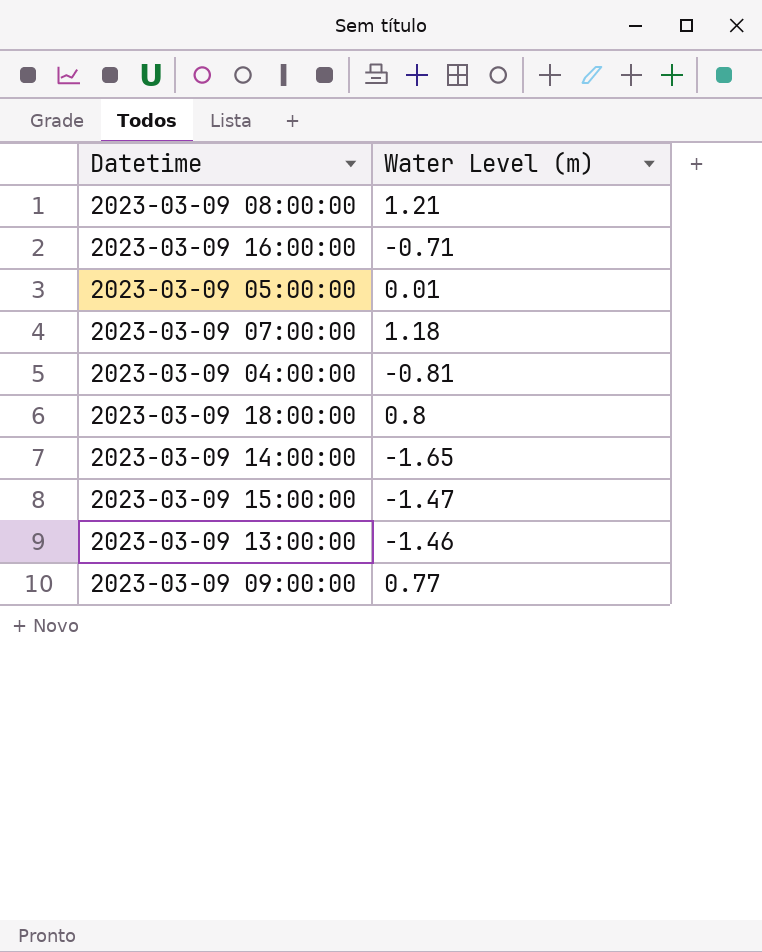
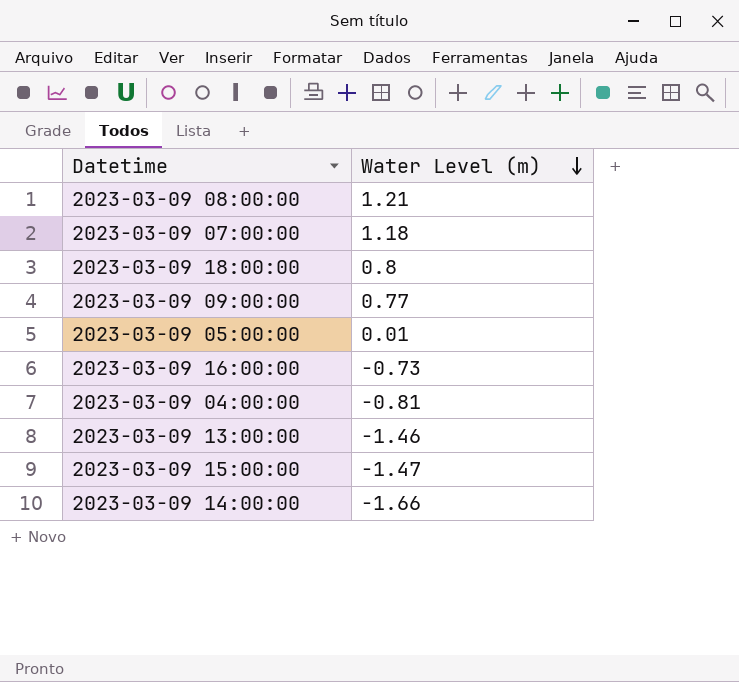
row order: none -> Water Level (m) descending
2023-03-09 16:00:00 | Water Level (m): -0.71 -> -0.73
2023-03-09 14:00:00 | Water Level (m): -1.65 -> -1.66

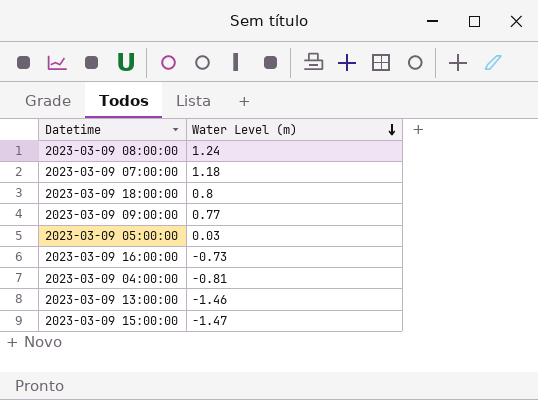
row 2023-03-09 14:00:00: -1.66 -> none
2023-03-09 08:00:00 | Water Level (m): 1.21 -> 1.24
2023-03-09 05:00:00 | Water Level (m): 0.01 -> 0.03

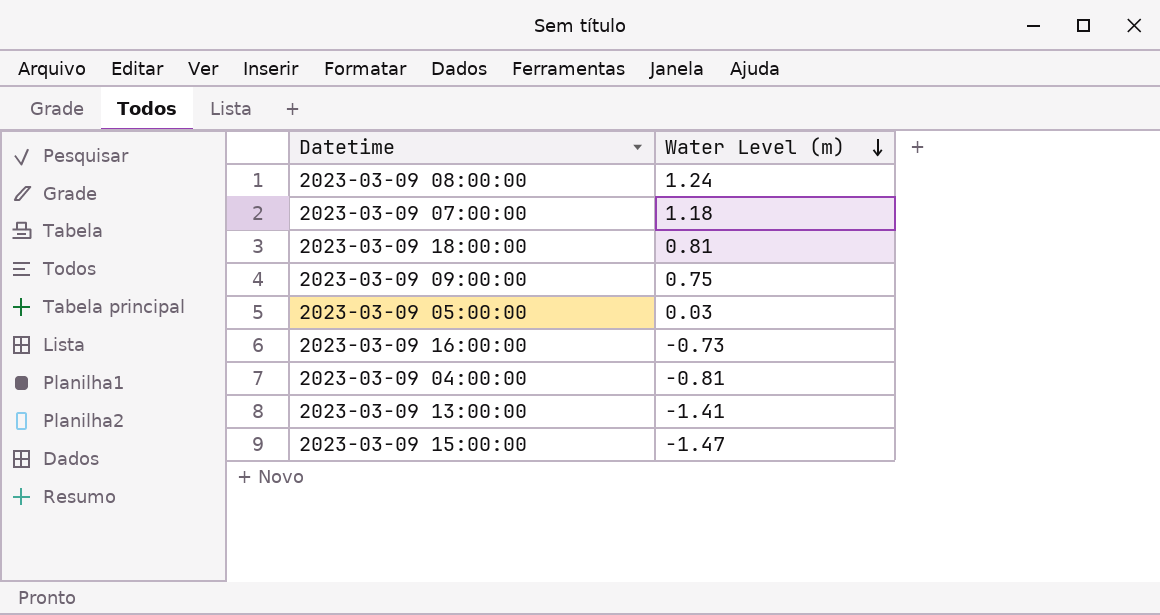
2023-03-09 18:00:00 | Water Level (m): 0.8 -> 0.81
2023-03-09 09:00:00 | Water Level (m): 0.77 -> 0.75
2023-03-09 13:00:00 | Water Level (m): -1.46 -> -1.41

